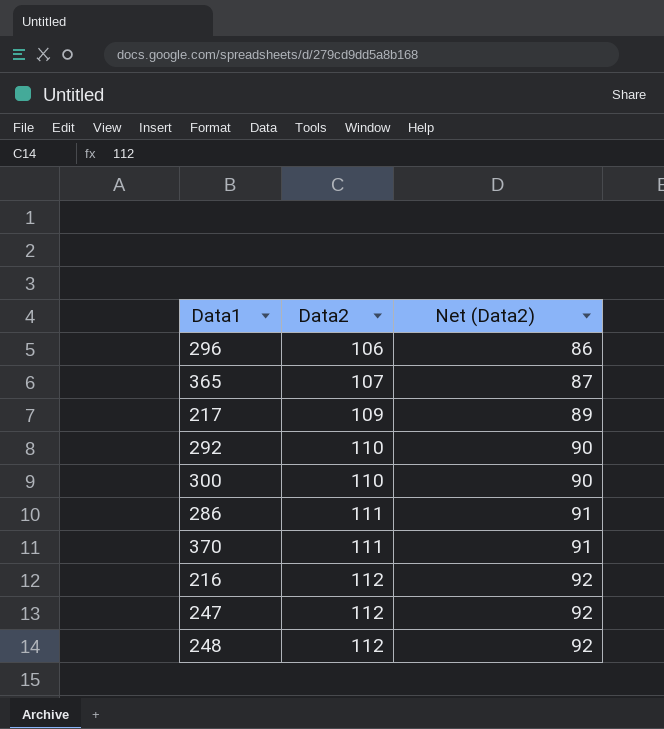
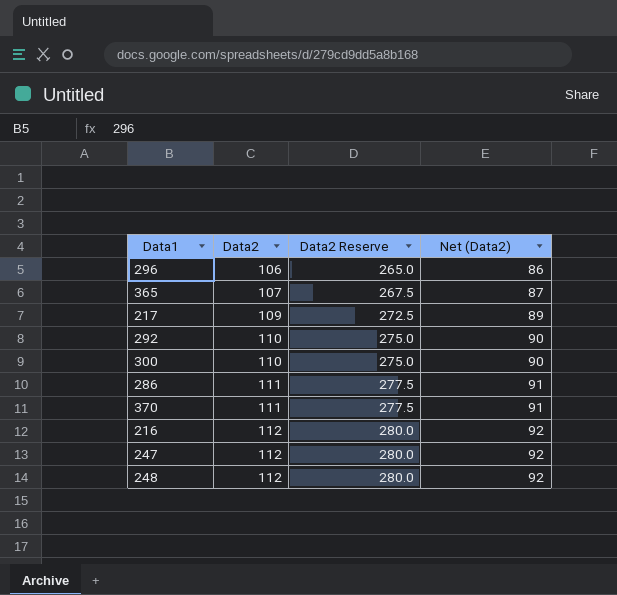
column Data2 Reserve | formula: none -> [Data2] * 2.5

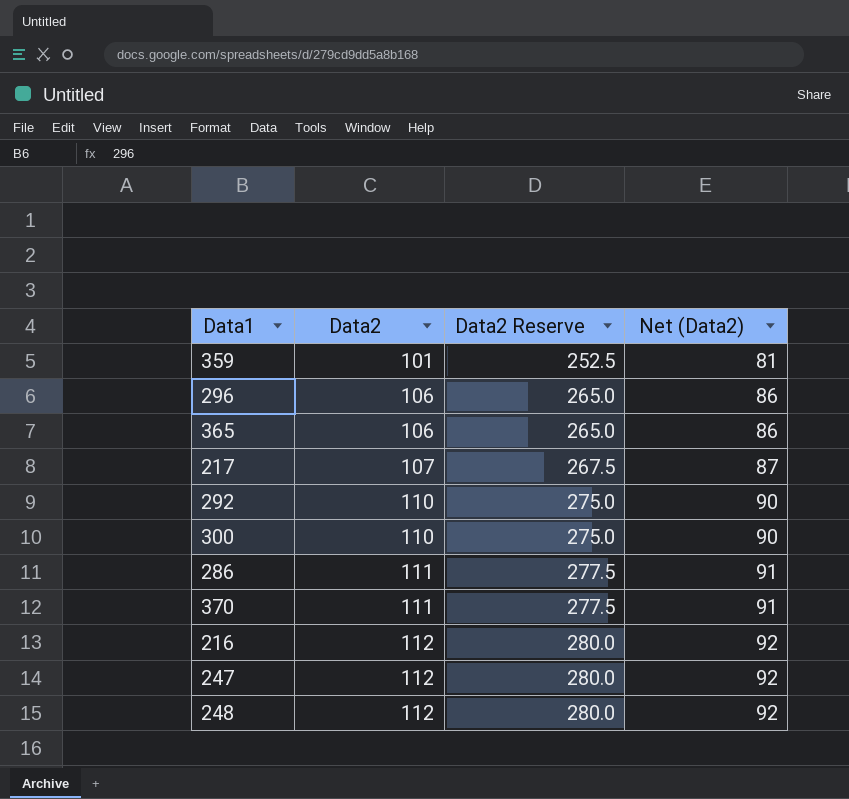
row 359: none -> 101 | 252.5 | 81
365 | Data2: 107 -> 106
365 | Data2 Reserve: 267.5 -> 265.0
365 | Net (Data2): 87 -> 86
217 | Data2: 109 -> 107
217 | Data2 Reserve: 272.5 -> 267.5
217 | Net (Data2): 89 -> 87

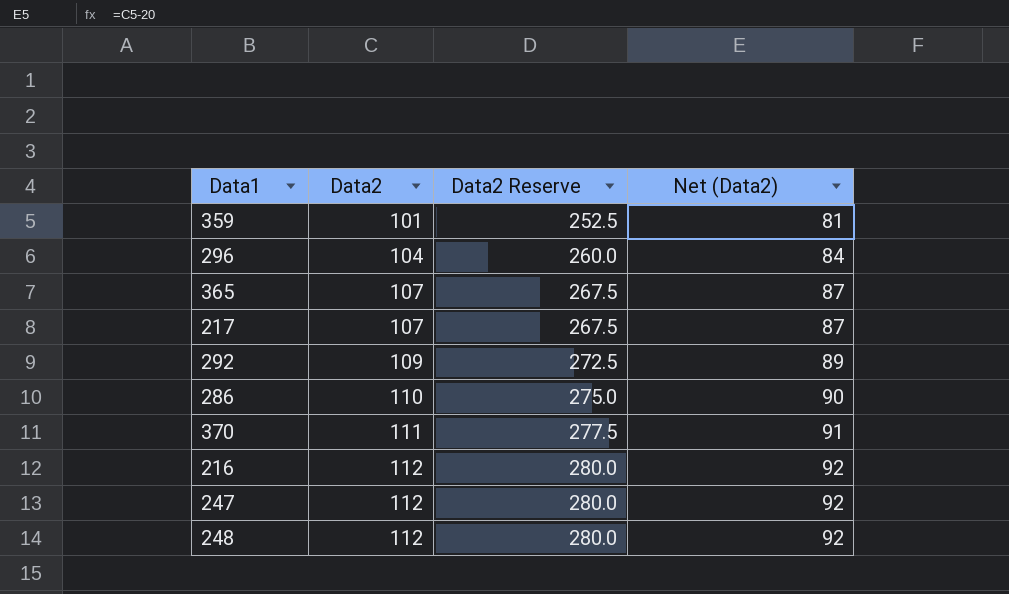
row 300: 110 | 275.0 | 90 -> none
296 | Data2: 106 -> 104
296 | Data2 Reserve: 265.0 -> 260.0
296 | Net (Data2): 86 -> 84
365 | Data2: 106 -> 107
365 | Data2 Reserve: 265.0 -> 267.5
365 | Net (Data2): 86 -> 87
292 | Data2: 110 -> 109
292 | Data2 Reserve: 275.0 -> 272.5
292 | Net (Data2): 90 -> 89
286 | Data2: 111 -> 110
286 | Data2 Reserve: 277.5 -> 275.0
286 | Net (Data2): 91 -> 90

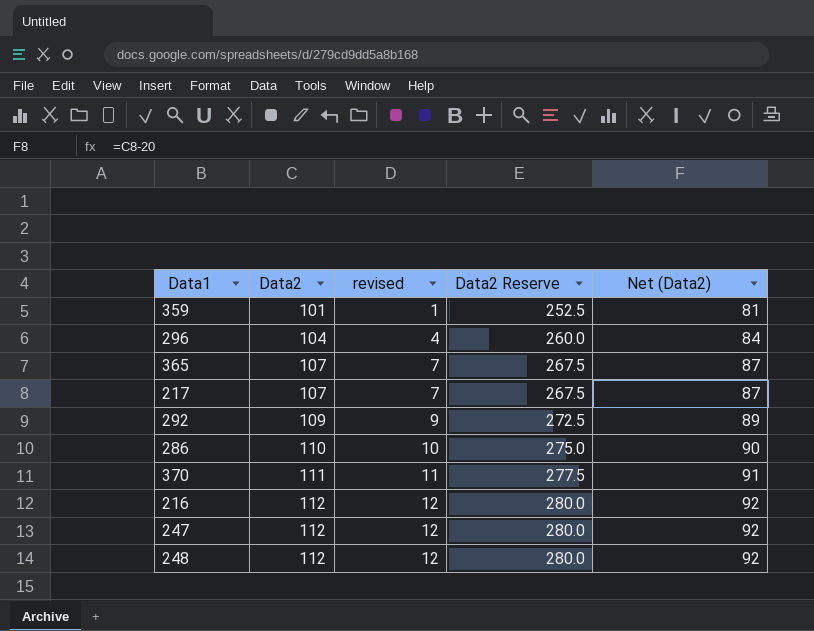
column revised | formula: none -> [Data2] - 100

